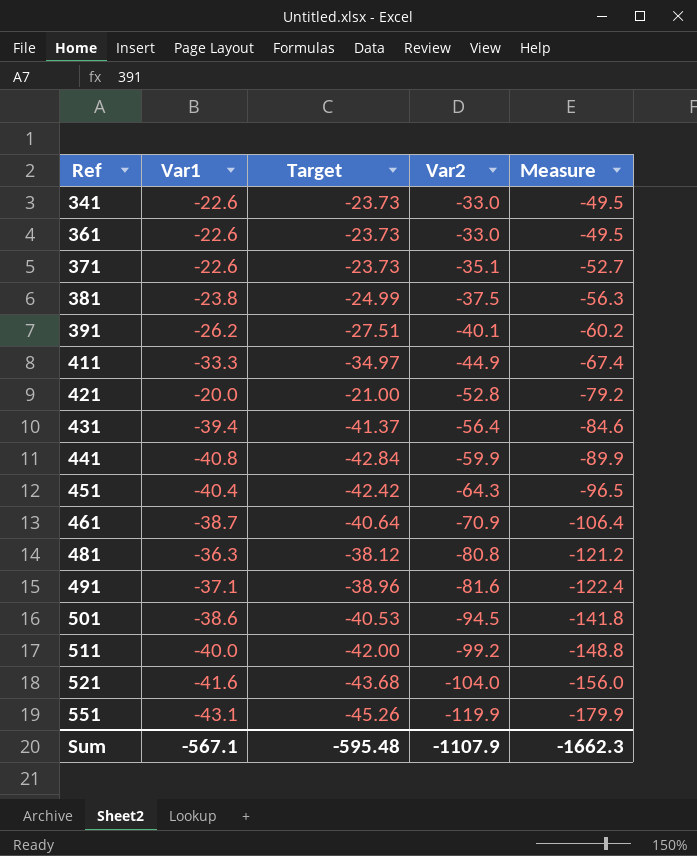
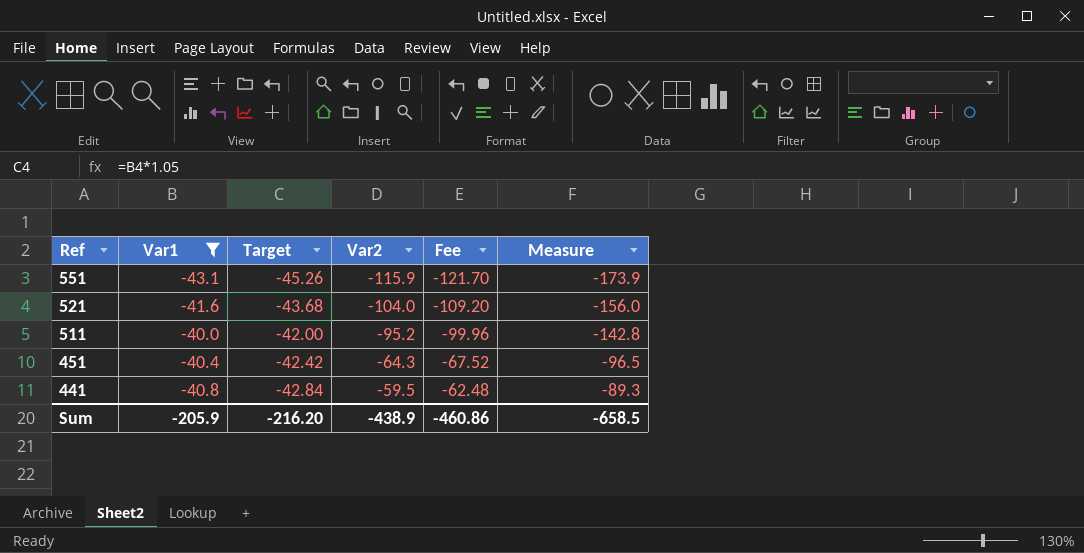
filter: none -> Var1 <= -40.0
row order: Ref ascending -> Ref descending
column Fee | formula: none -> [Var2] * 1.05
551 | Var2: -119.9 -> -115.9
551 | Measure: -179.9 -> -173.9
511 | Var2: -99.2 -> -95.2
511 | Measure: -148.8 -> -142.8
441 | Var2: -59.9 -> -59.5
441 | Measure: -89.9 -> -89.3
Sum | Var1: -567.1 -> -205.9
Sum | Target: -595.48 -> -216.20
Sum | Var2: -1107.9 -> -438.9
Sum | Measure: -1662.3 -> -658.5

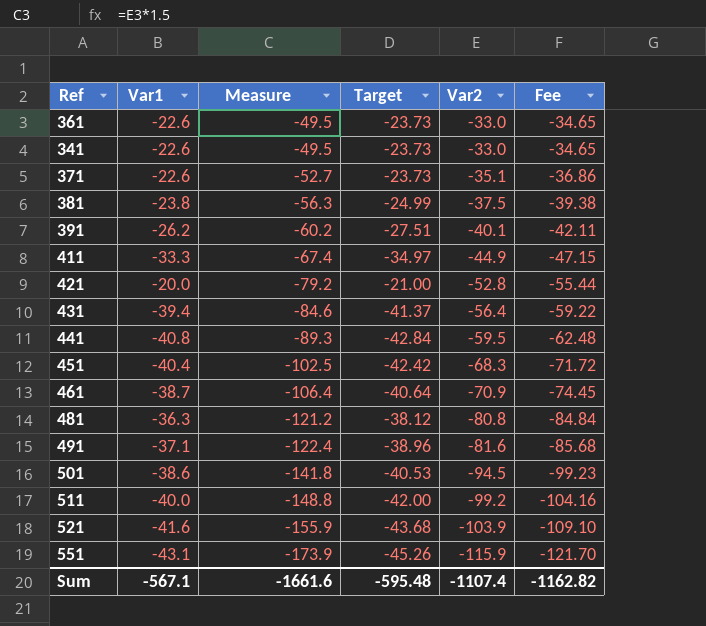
filter: Var1 <= -40.0 -> none
row order: Ref descending -> Measure descending
column Measure | position: 6 -> 3
451 | Measure: -96.5 -> -102.5
451 | Var2: -64.3 -> -68.3
451 | Fee: -67.52 -> -71.72
511 | Measure: -142.8 -> -148.8
511 | Var2: -95.2 -> -99.2
511 | Fee: -99.96 -> -104.16
521 | Measure: -156.0 -> -155.9
521 | Var2: -104.0 -> -103.9
521 | Fee: -109.20 -> -109.10
Sum | Var1: -205.9 -> -567.1
Sum | Measure: -658.5 -> -1661.6
Sum | Target: -216.20 -> -595.48
Sum | Var2: -438.9 -> -1107.4
Sum | Fee: -460.86 -> -1162.82

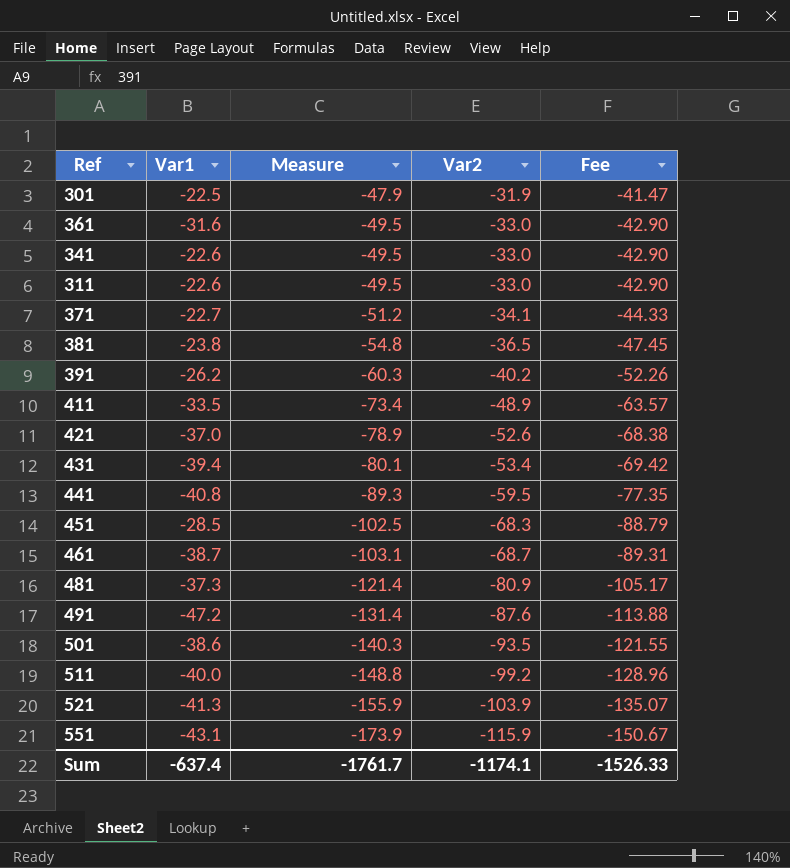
column Target | formula: [Var1] * 1.05 -> none
column Fee | formula: [Var2] * 1.05 -> [Var2] * 1.3
row 301: none -> -22.5 | -47.9 | -31.9 | -41.47
361 | Var1: -22.6 -> -31.6
row 311: none -> -22.6 | -49.5 | -33.0 | -42.90
371 | Var1: -22.6 -> -22.7
371 | Measure: -52.7 -> -51.2
371 | Var2: -35.1 -> -34.1
381 | Measure: -56.3 -> -54.8
381 | Var2: -37.5 -> -36.5
391 | Measure: -60.2 -> -60.3
391 | Var2: -40.1 -> -40.2
411 | Var1: -33.3 -> -33.5
411 | Measure: -67.4 -> -73.4
411 | Var2: -44.9 -> -48.9
421 | Var1: -20.0 -> -37.0
421 | Measure: -79.2 -> -78.9
421 | Var2: -52.8 -> -52.6
431 | Measure: -84.6 -> -80.1
431 | Var2: -56.4 -> -53.4
451 | Var1: -40.4 -> -28.5
461 | Measure: -106.4 -> -103.1
461 | Var2: -70.9 -> -68.7
481 | Var1: -36.3 -> -37.3
481 | Measure: -121.2 -> -121.4
481 | Var2: -80.8 -> -80.9
491 | Var1: -37.1 -> -47.2
491 | Measure: -122.4 -> -131.4
491 | Var2: -81.6 -> -87.6
501 | Measure: -141.8 -> -140.3
501 | Var2: -94.5 -> -93.5
521 | Var1: -41.6 -> -41.3
Sum | Var1: -567.1 -> -637.4
Sum | Measure: -1661.6 -> -1761.7
Sum | Var2: -1107.4 -> -1174.1
Sum | Fee: -1162.82 -> -1526.33

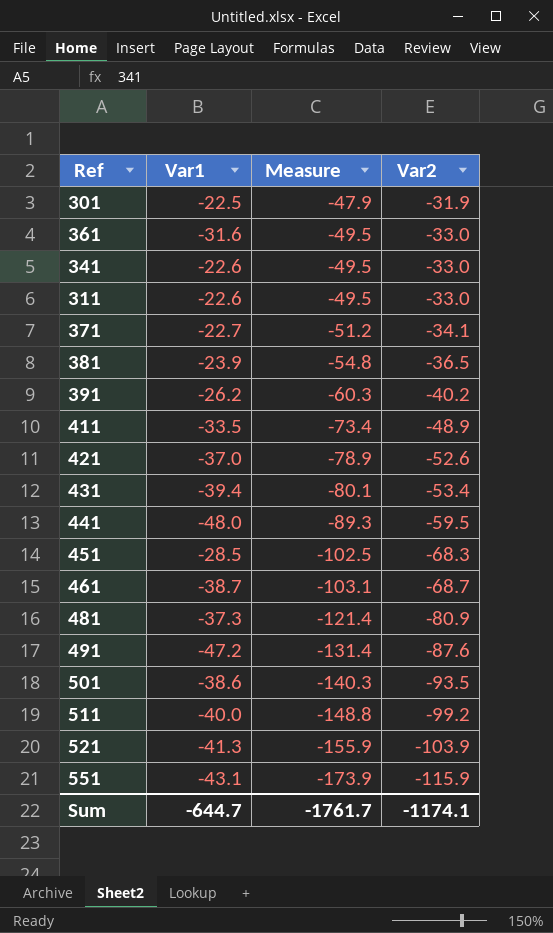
column Fee | formula: [Var2] * 1.3 -> none
381 | Var1: -23.8 -> -23.9
441 | Var1: -40.8 -> -48.0
Sum | Var1: -637.4 -> -644.7

